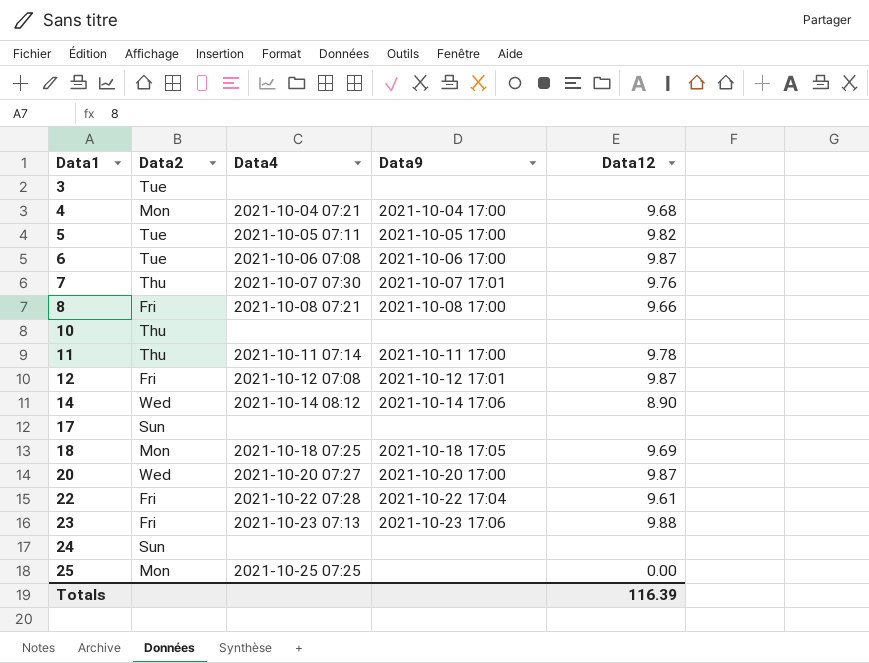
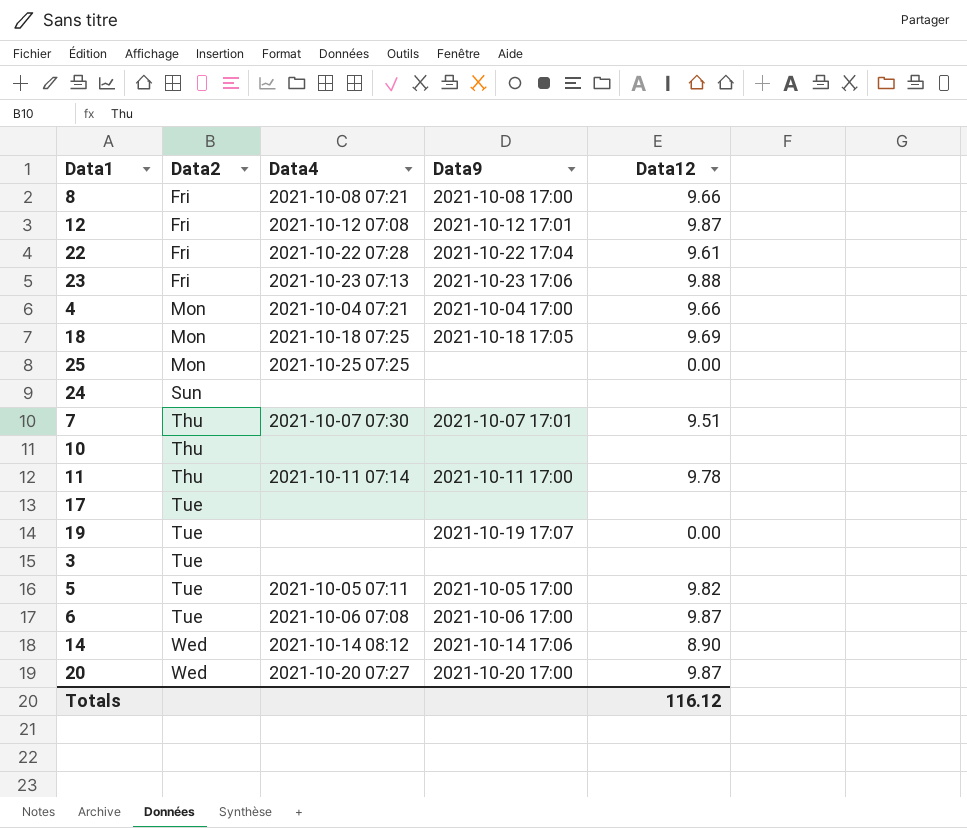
row order: Data1 ascending -> Data2 ascending
4 | Data12: 9.68 -> 9.66
7 | Data12: 9.76 -> 9.51
17 | Data2: Sun -> Tue
row 19: none -> Tue | none | 2021-10-19 17:07 | 0.00
Totals | Data12: 116.39 -> 116.12

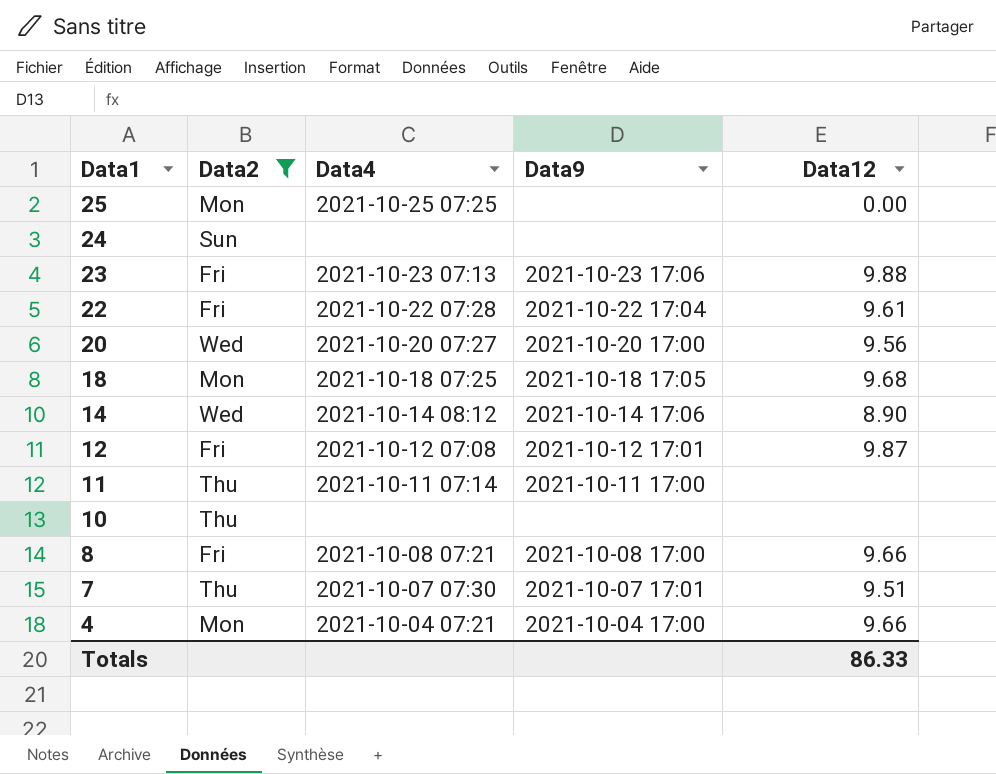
filter: none -> Data2 != Tue
row order: Data2 ascending -> Data1 descending
20 | Data12: 9.87 -> 9.56
18 | Data12: 9.69 -> 9.68
11 | Data12: 9.78 -> none
Totals | Data12: 116.12 -> 86.33

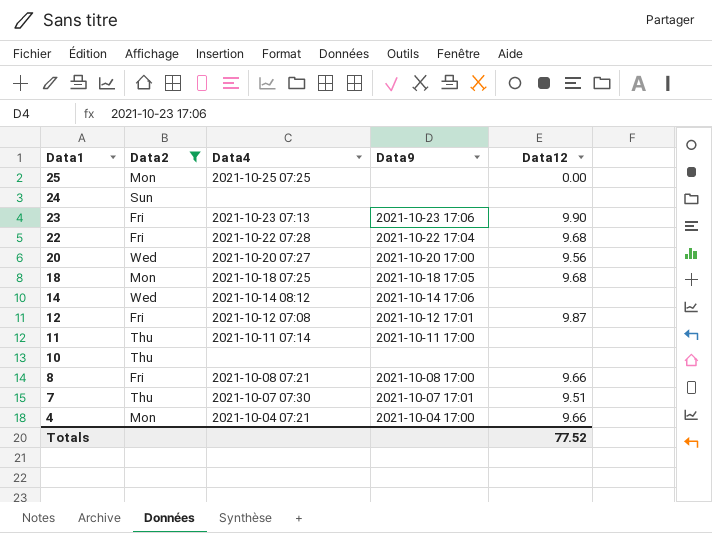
23 | Data12: 9.88 -> 9.90
22 | Data12: 9.61 -> 9.68
14 | Data12: 8.90 -> none
Totals | Data12: 86.33 -> 77.52

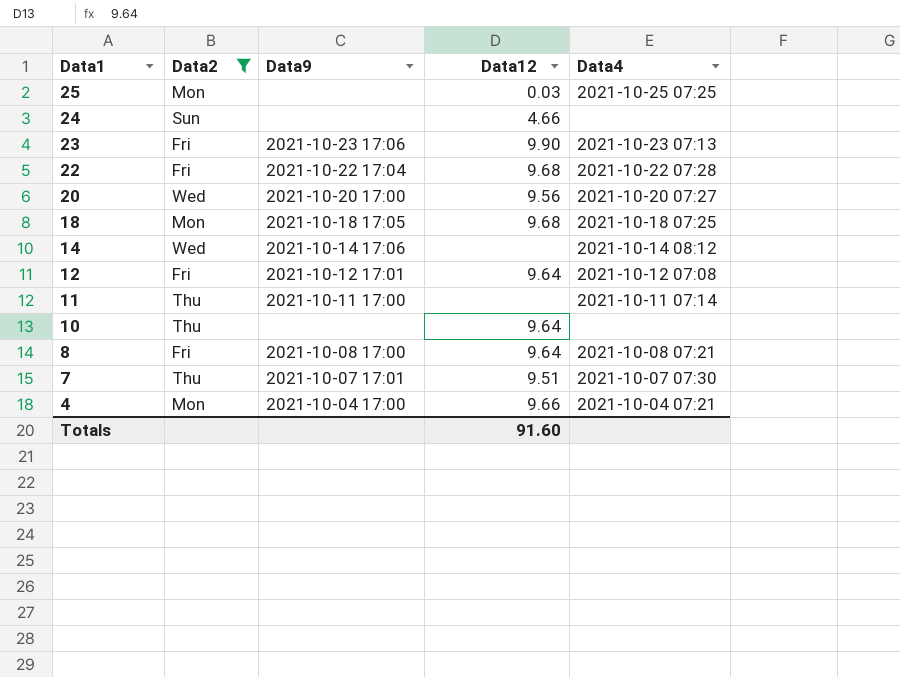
column Data4 | position: 3 -> 5
25 | Data12: 0.00 -> 0.03
24 | Data12: none -> 4.66
12 | Data12: 9.87 -> 9.64
10 | Data12: none -> 9.64
8 | Data12: 9.66 -> 9.64
Totals | Data12: 77.52 -> 91.60

